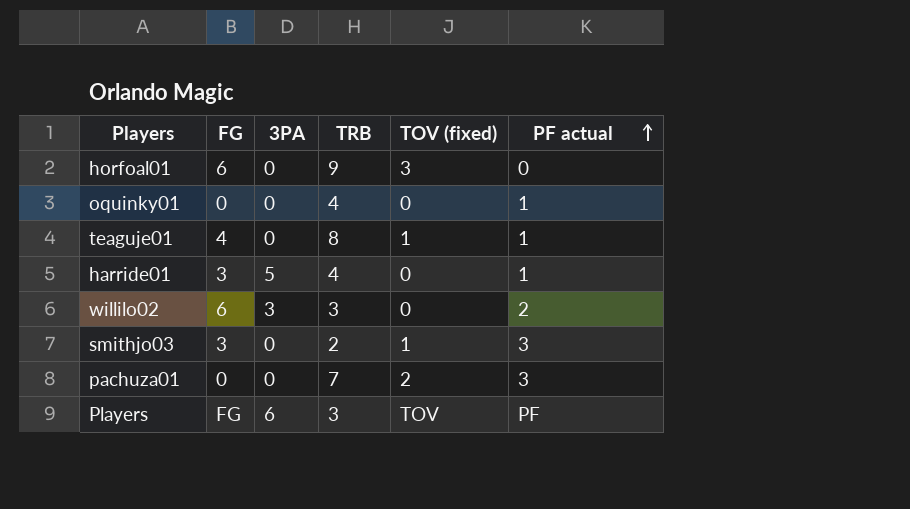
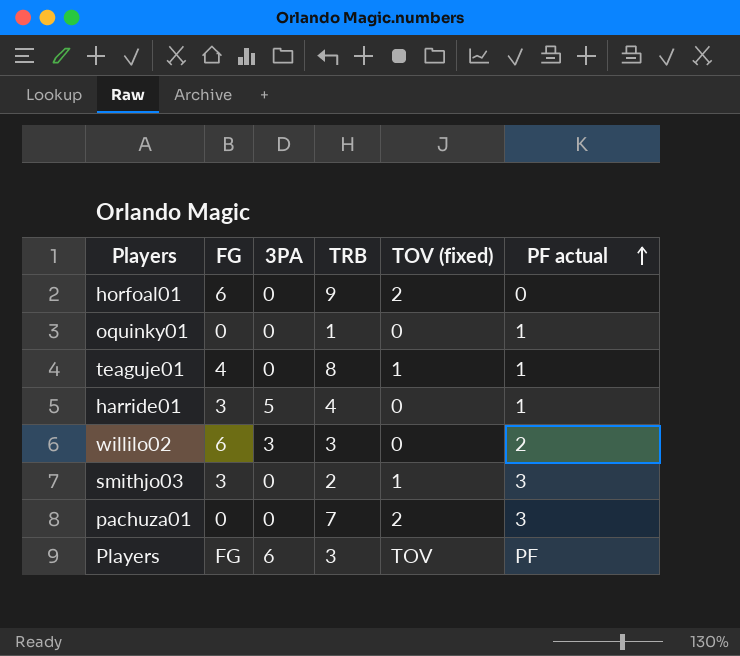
horfoal01 | TOV (fixed): 3 -> 2
oquinky01 | TRB: 4 -> 1

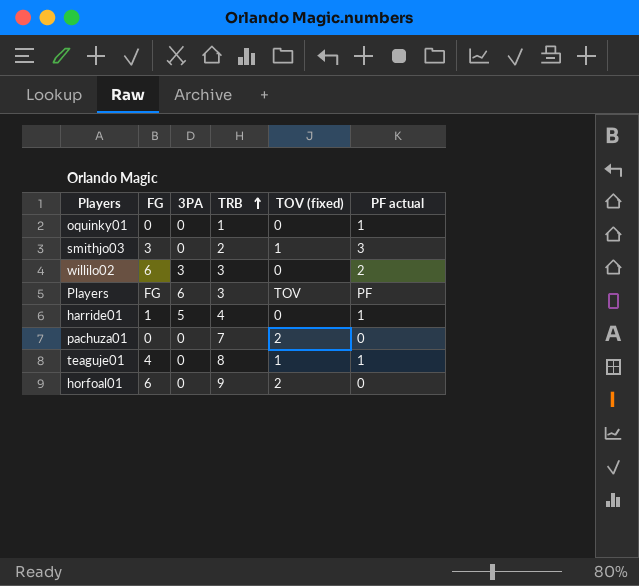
row order: PF actual ascending -> TRB ascending
harride01 | FG: 3 -> 1
pachuza01 | PF actual: 3 -> 0

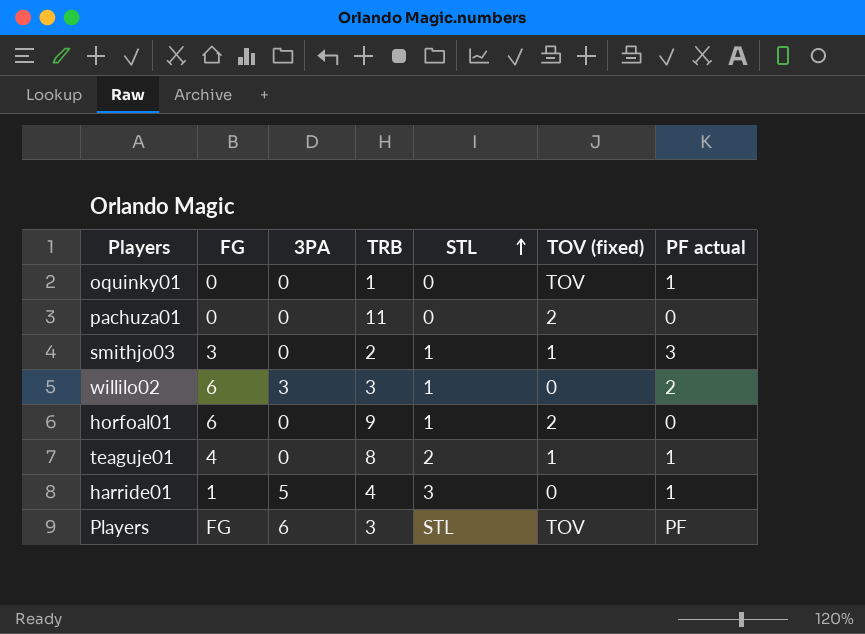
row order: TRB ascending -> STL ascending
column STL | position: none -> 5
oquinky01 | TOV (fixed): 0 -> TOV
pachuza01 | TRB: 7 -> 11

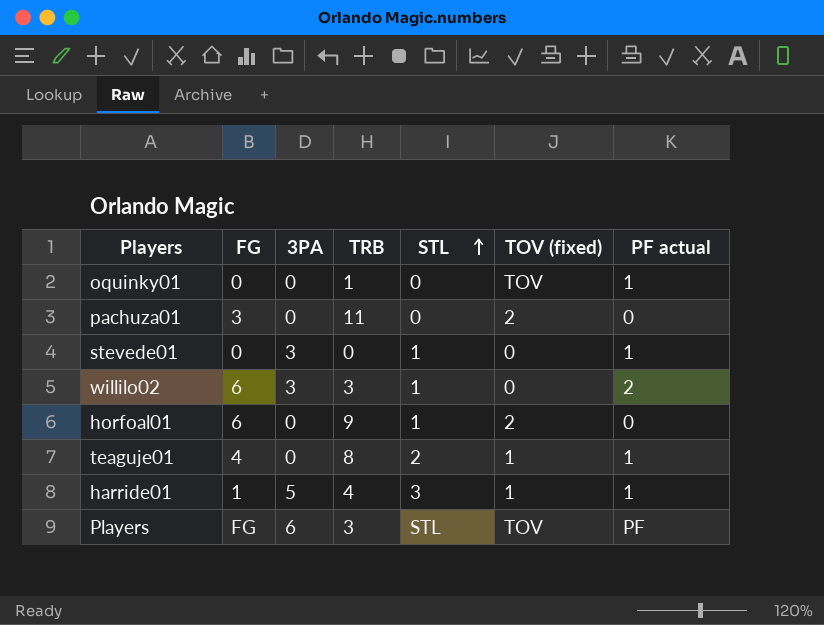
row smithjo03: 3 | 0 | 2 | 1 | 1 | 3 -> none
pachuza01 | FG: 0 -> 3
row stevede01: none -> 0 | 3 | 0 | 1 | 0 | 1
harride01 | TOV (fixed): 0 -> 1

